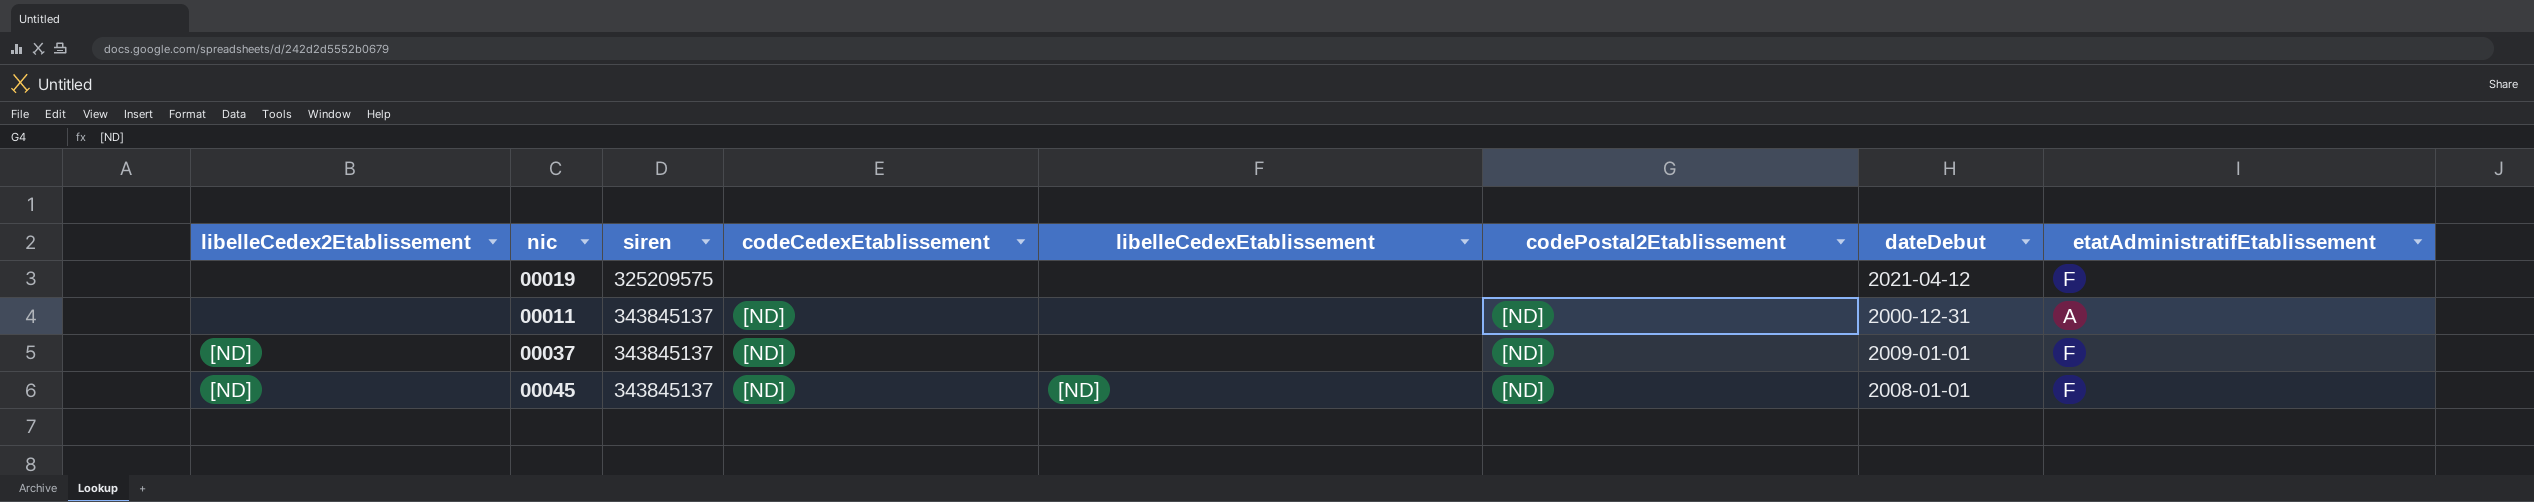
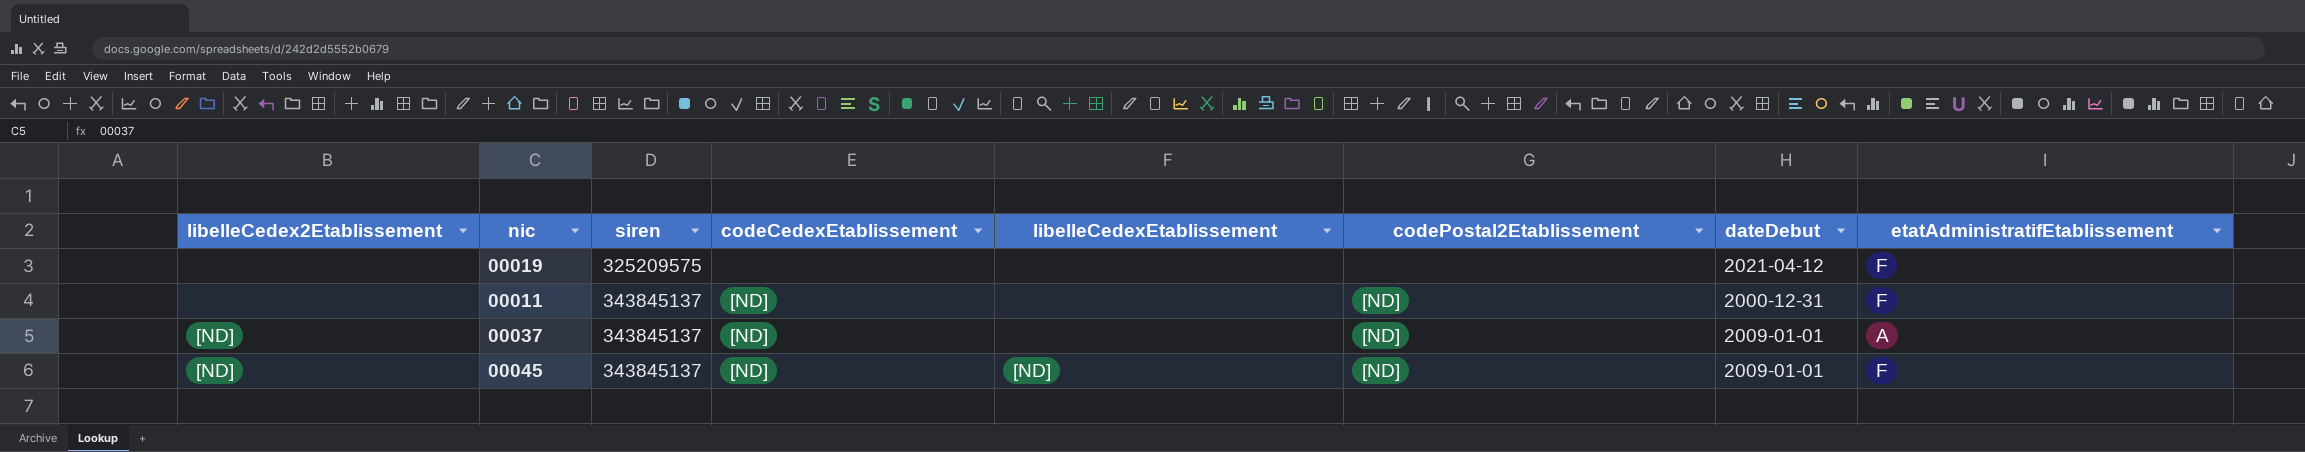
00011 | etatAdministratifEtablissement: A -> F
00037 | etatAdministratifEtablissement: F -> A
00045 | dateDebut: 2008-01-01 -> 2009-01-01

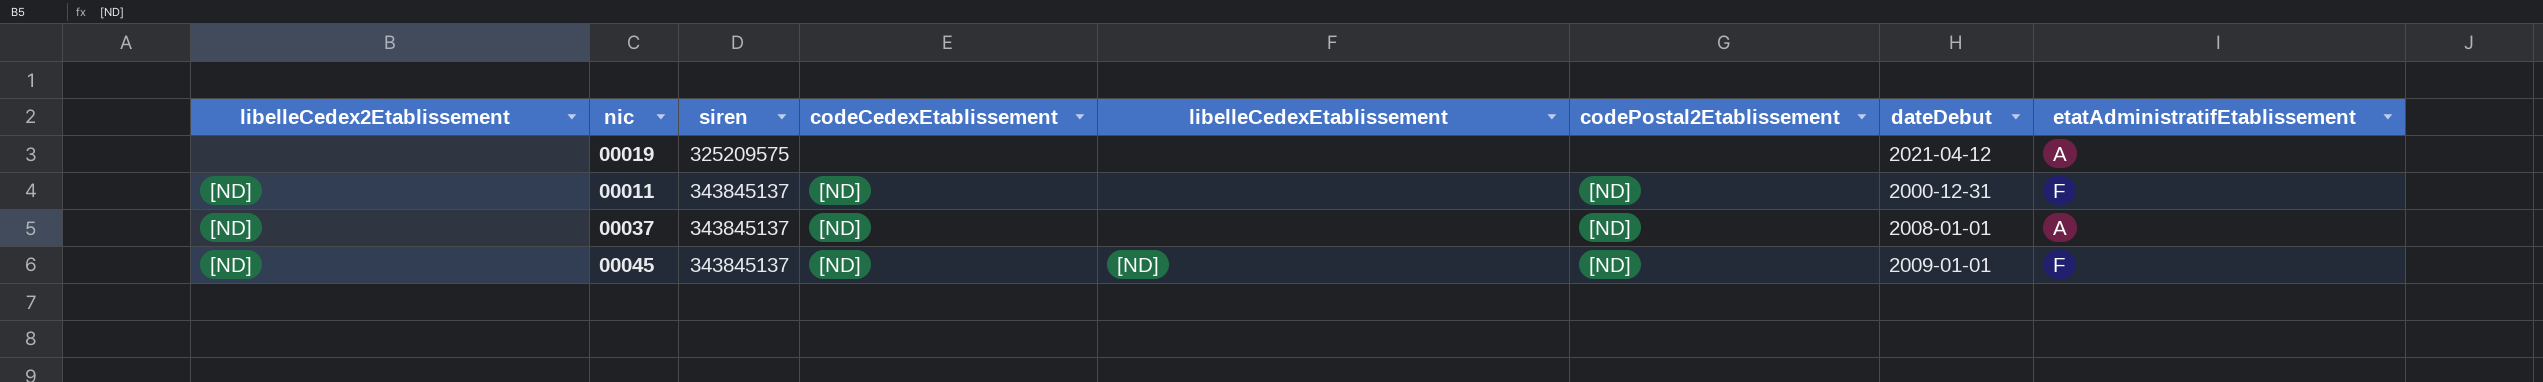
00019 | etatAdministratifEtablissement: F -> A
00011 | libelleCedex2Etablissement: none -> [ND]
00037 | dateDebut: 2009-01-01 -> 2008-01-01

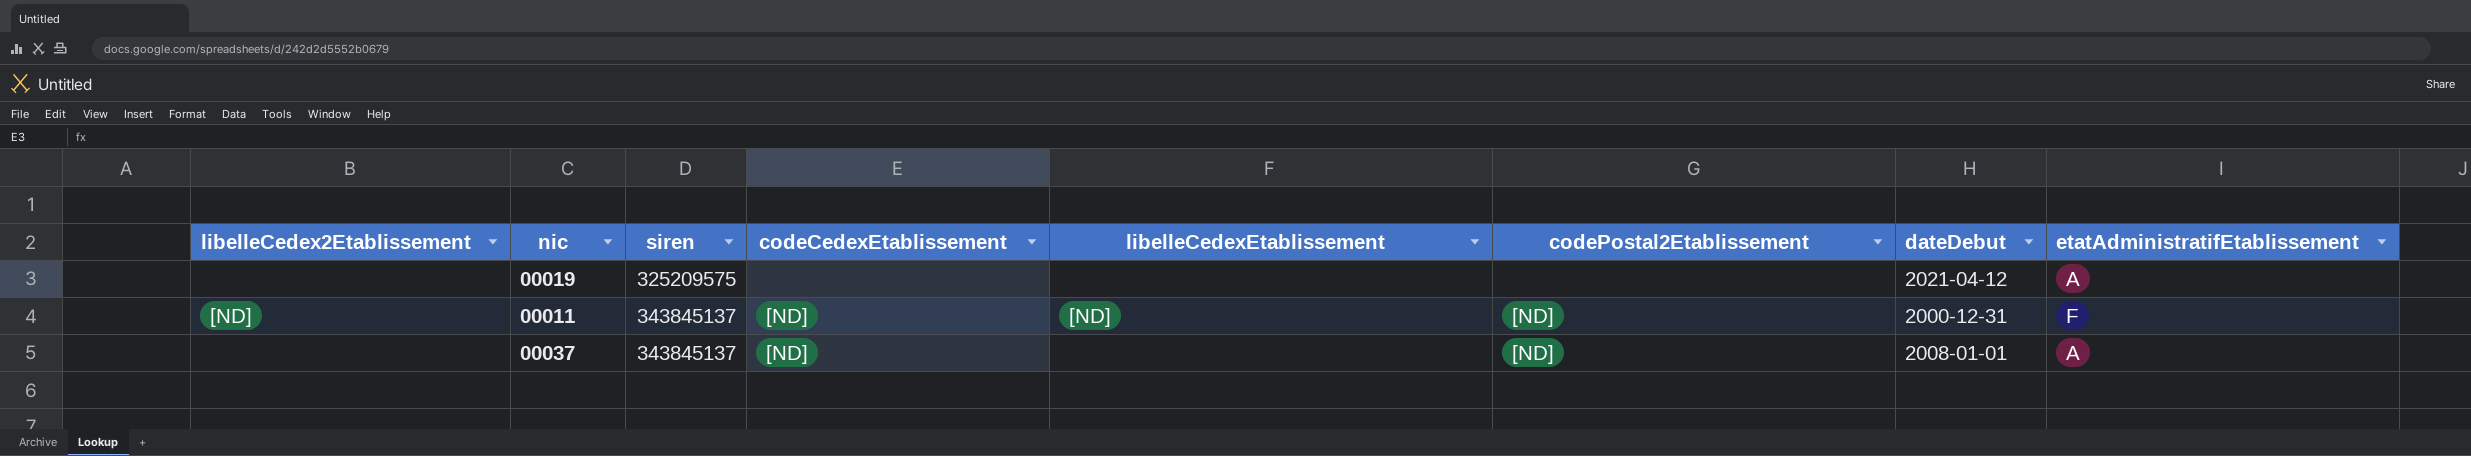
row 00045: [ND] | 343845137 | [ND] | [ND] | [ND] | 2009-01-01 | F -> none
00011 | libelleCedexEtablissement: none -> [ND]
00037 | libelleCedex2Etablissement: [ND] -> none

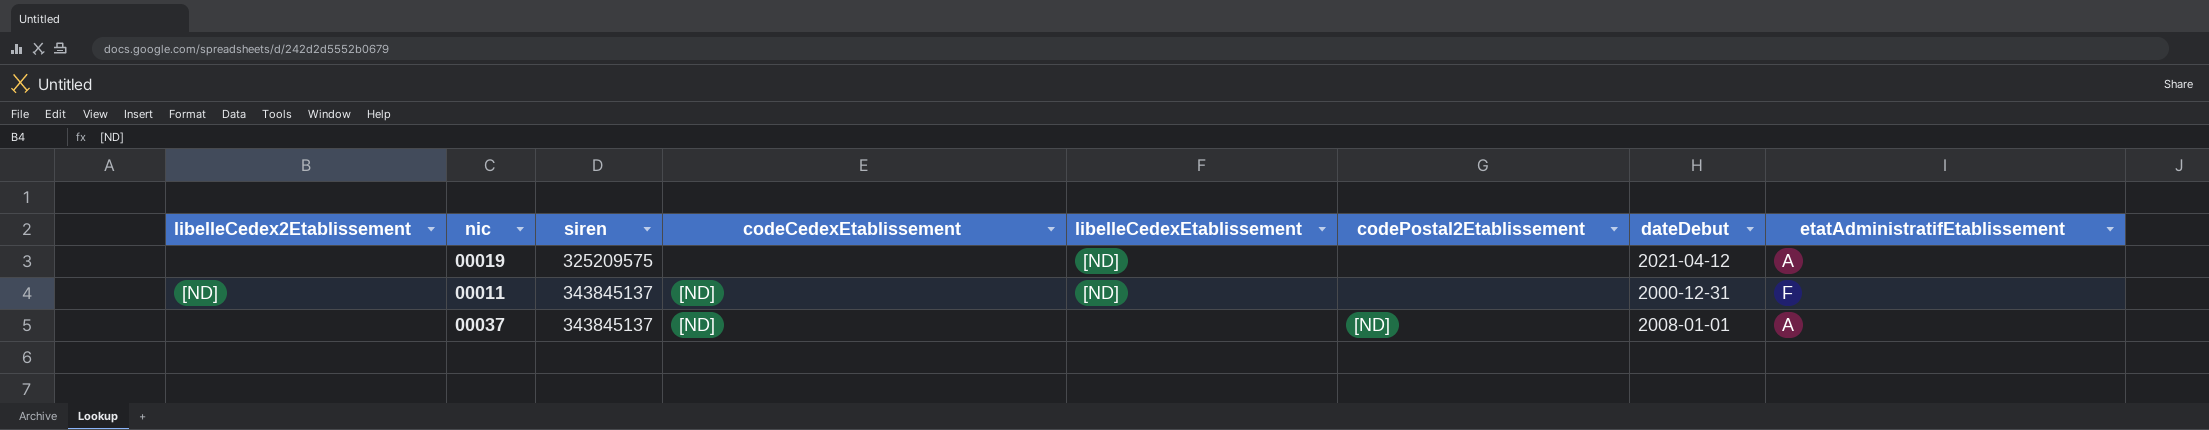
00019 | libelleCedexEtablissement: none -> [ND]
00011 | codePostal2Etablissement: [ND] -> none

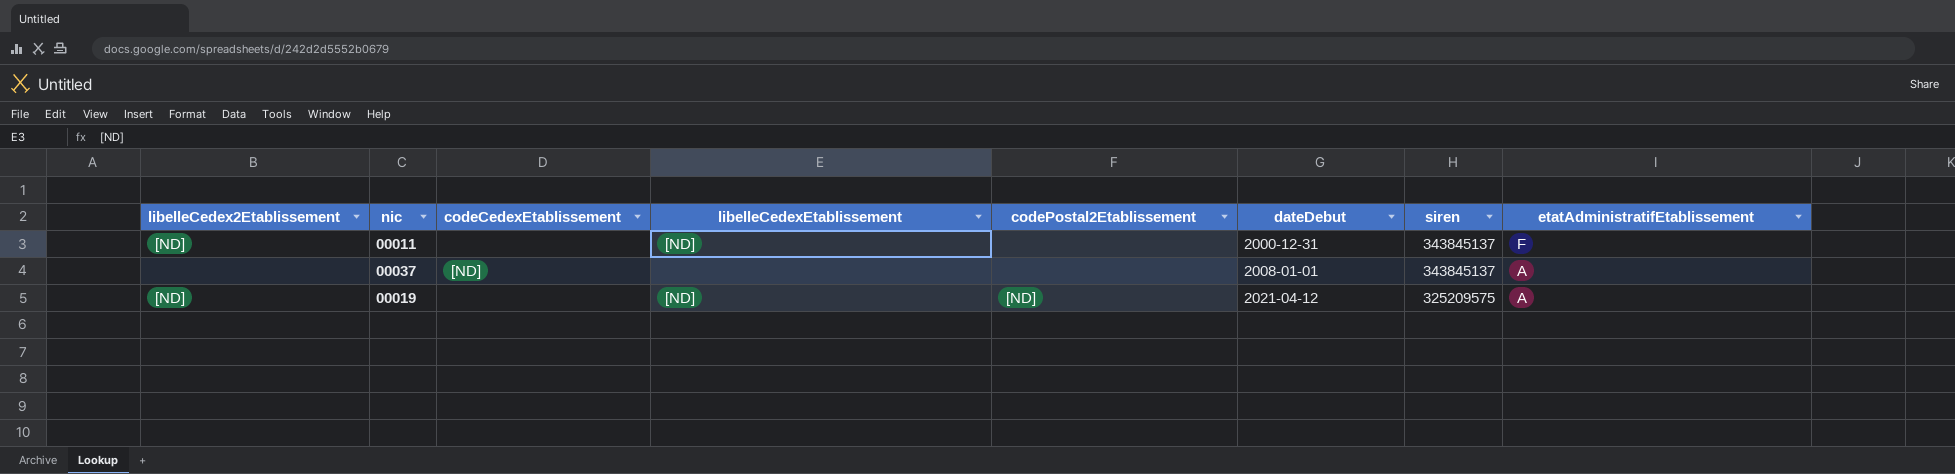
row order: siren ascending -> dateDebut ascending
column siren | position: 3 -> 7
00011 | codeCedexEtablissement: [ND] -> none
00037 | codePostal2Etablissement: [ND] -> none
00019 | libelleCedex2Etablissement: none -> [ND]
00019 | codePostal2Etablissement: none -> [ND]

